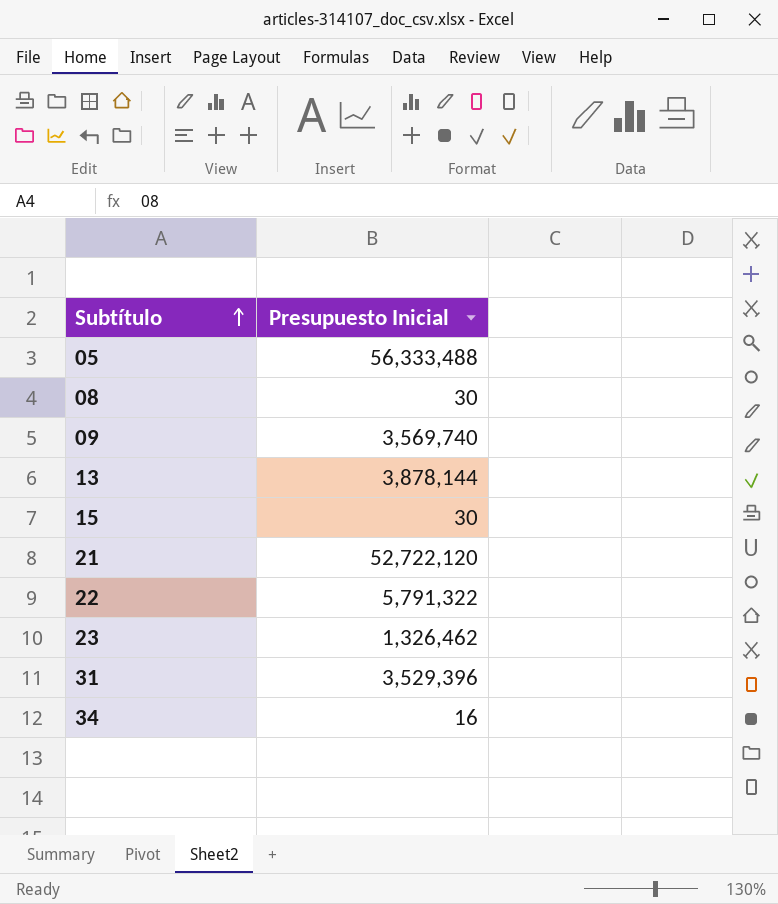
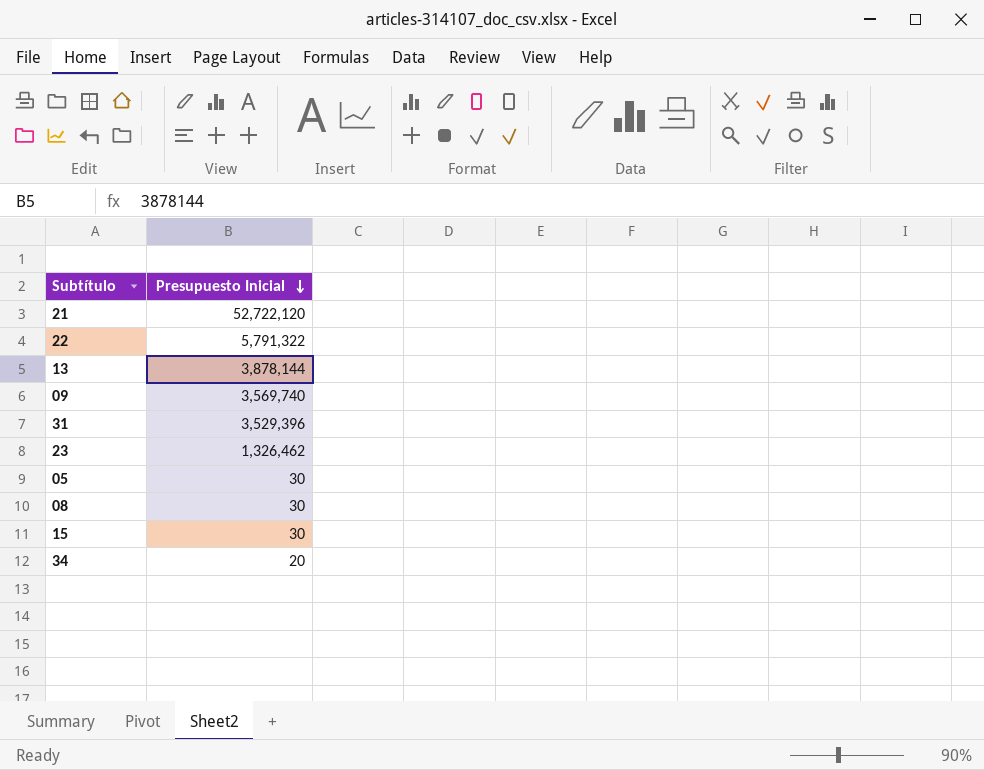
row order: Subtítulo ascending -> Presupuesto Inicial descending
05 | Presupuesto Inicial: 56,333,488 -> 30
34 | Presupuesto Inicial: 16 -> 20

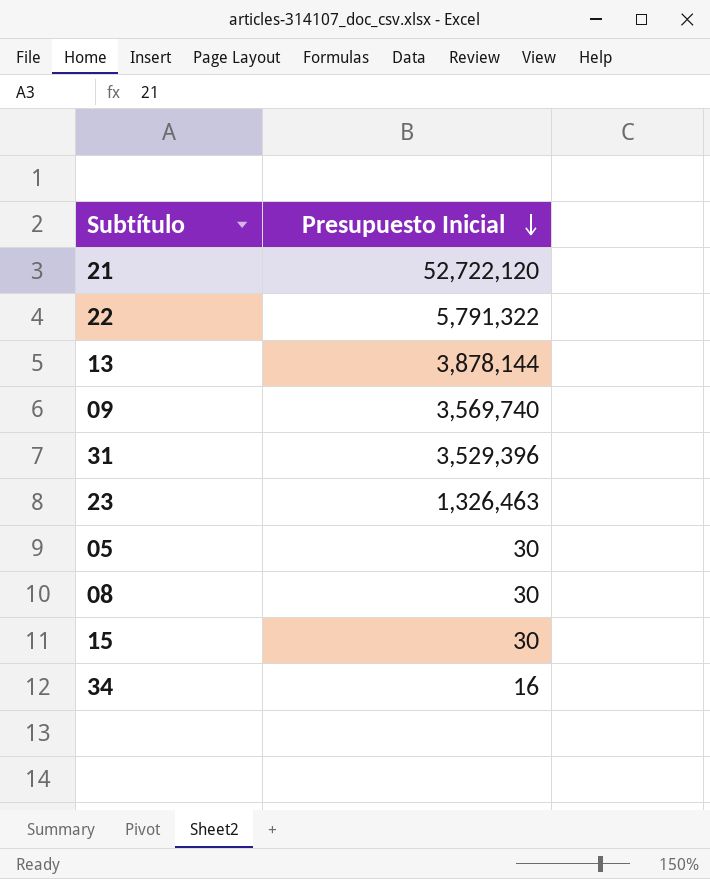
23 | Presupuesto Inicial: 1,326,462 -> 1,326,463
34 | Presupuesto Inicial: 20 -> 16

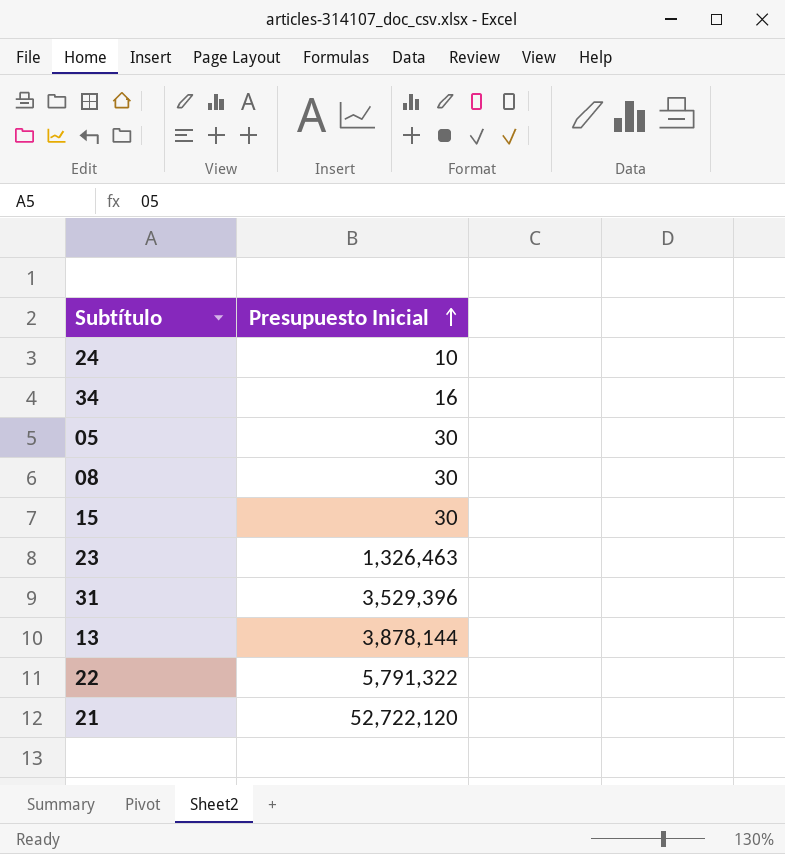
row order: Presupuesto Inicial descending -> Presupuesto Inicial ascending
row 09: 3,569,740 -> none
row 24: none -> 10

